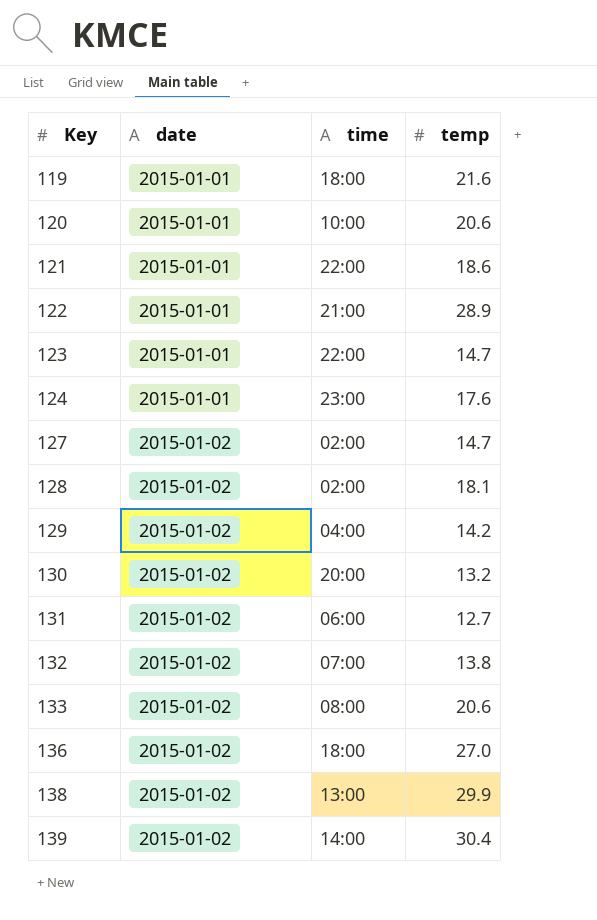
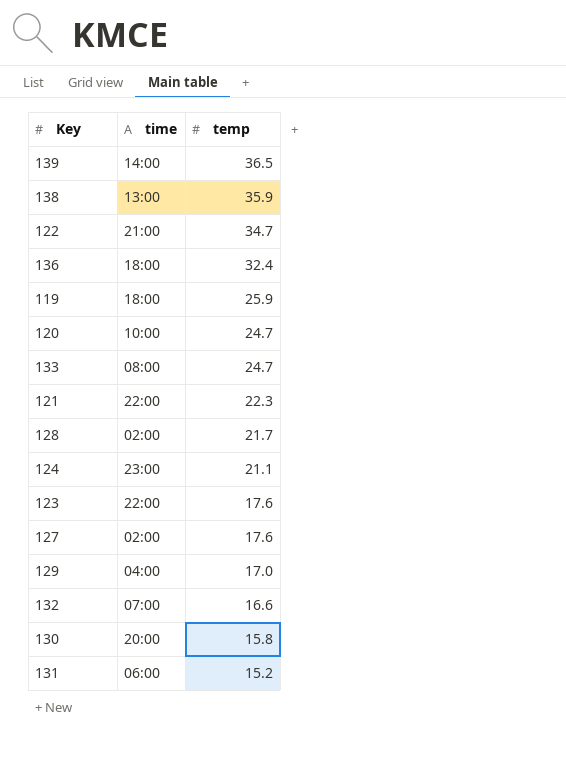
row order: Key ascending -> temp descending
column date | position: 2 -> none
139 | temp: 30.4 -> 36.5
138 | temp: 29.9 -> 35.9
122 | temp: 28.9 -> 34.7
136 | temp: 27.0 -> 32.4
119 | temp: 21.6 -> 25.9
120 | temp: 20.6 -> 24.7
133 | temp: 20.6 -> 24.7
121 | temp: 18.6 -> 22.3
128 | temp: 18.1 -> 21.7
124 | temp: 17.6 -> 21.1
123 | temp: 14.7 -> 17.6
127 | temp: 14.7 -> 17.6
129 | temp: 14.2 -> 17.0
132 | temp: 13.8 -> 16.6
130 | temp: 13.2 -> 15.8
131 | temp: 12.7 -> 15.2

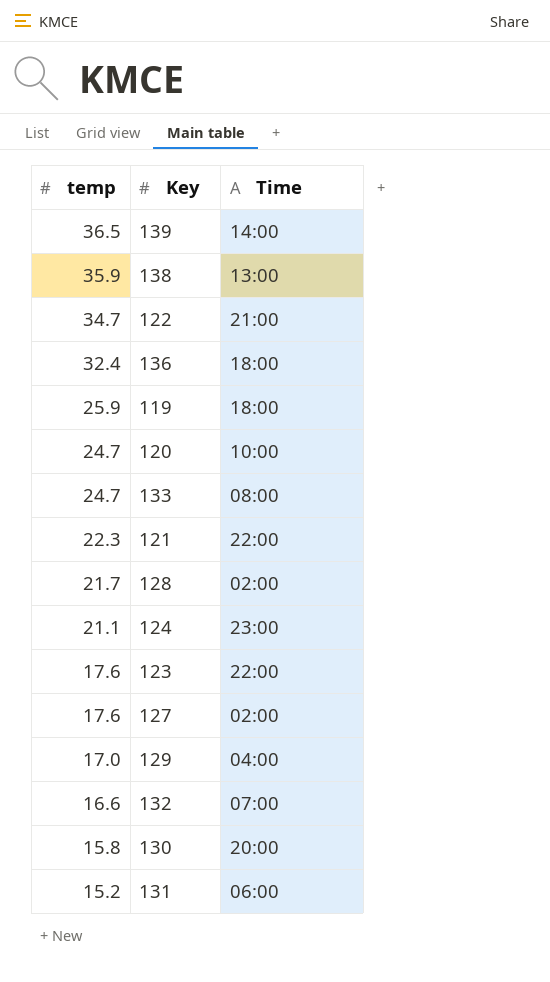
column temp | position: 3 -> 1
column name: time -> Time

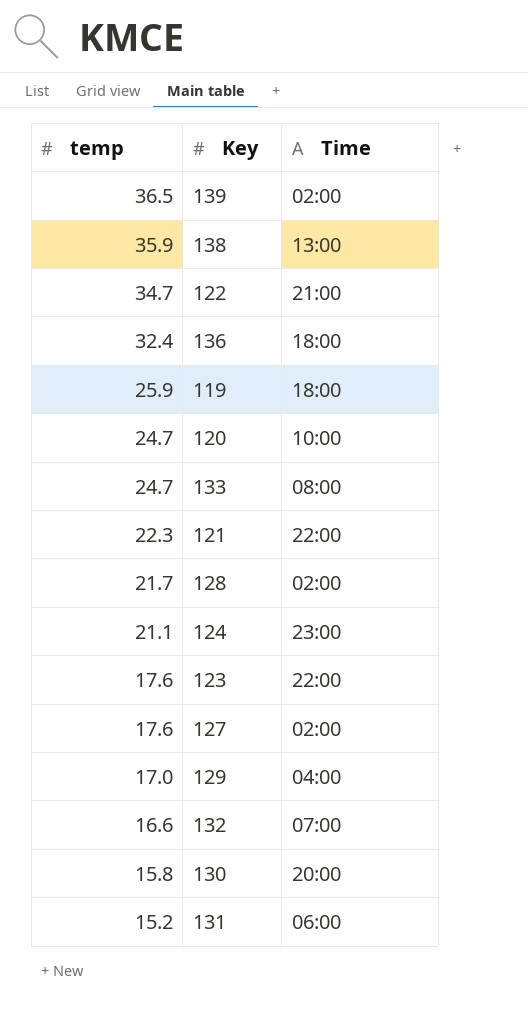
139 | Time: 14:00 -> 02:00

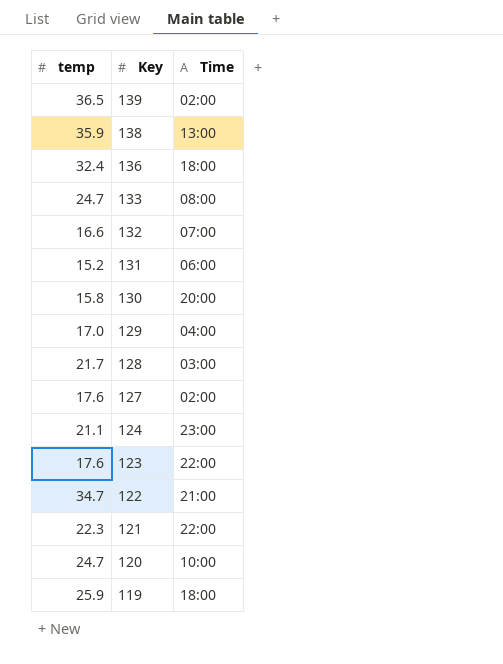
row order: temp descending -> Key descending
128 | Time: 02:00 -> 03:00

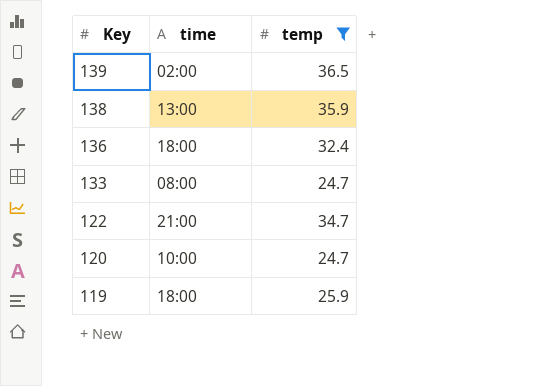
filter: none -> temp >= 24.7
column name: Time -> time
column temp | position: 1 -> 3

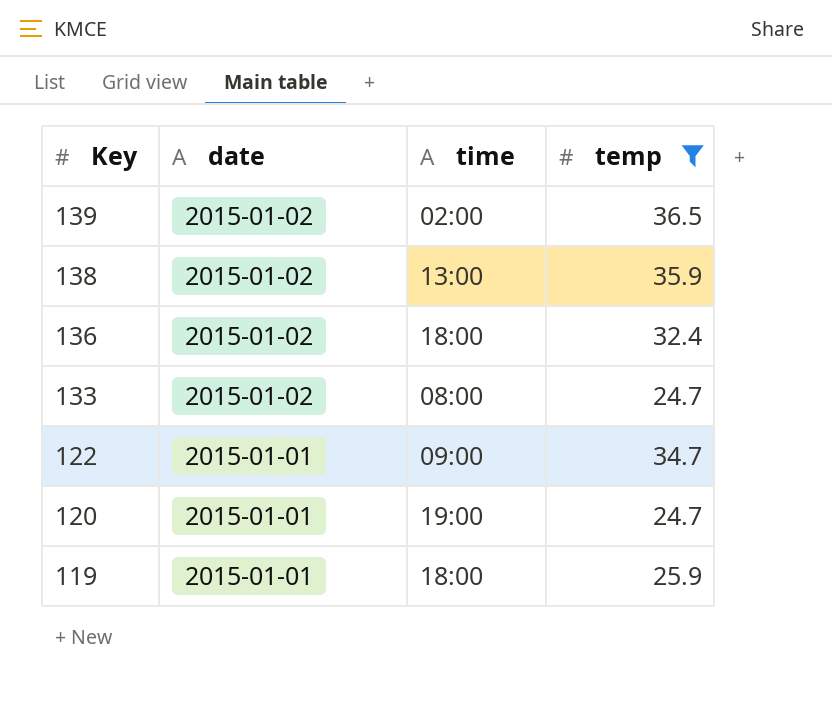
column date | position: none -> 2
122 | time: 21:00 -> 09:00
120 | time: 10:00 -> 19:00

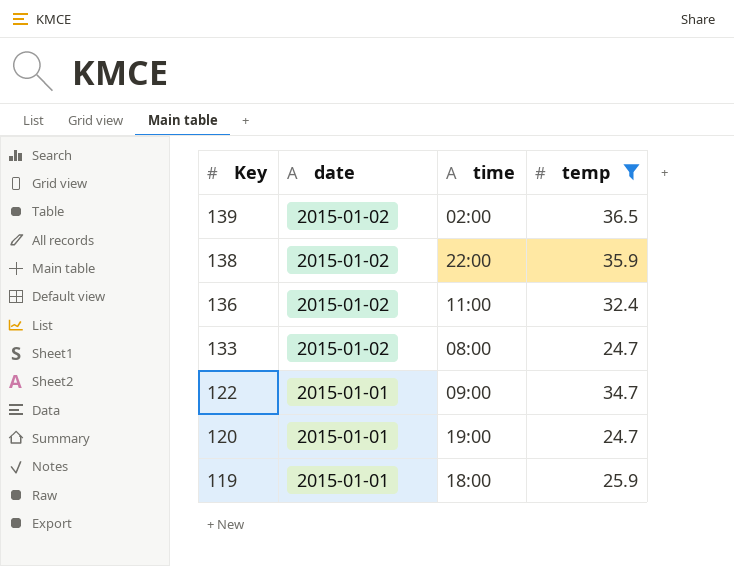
138 | time: 13:00 -> 22:00
136 | time: 18:00 -> 11:00

